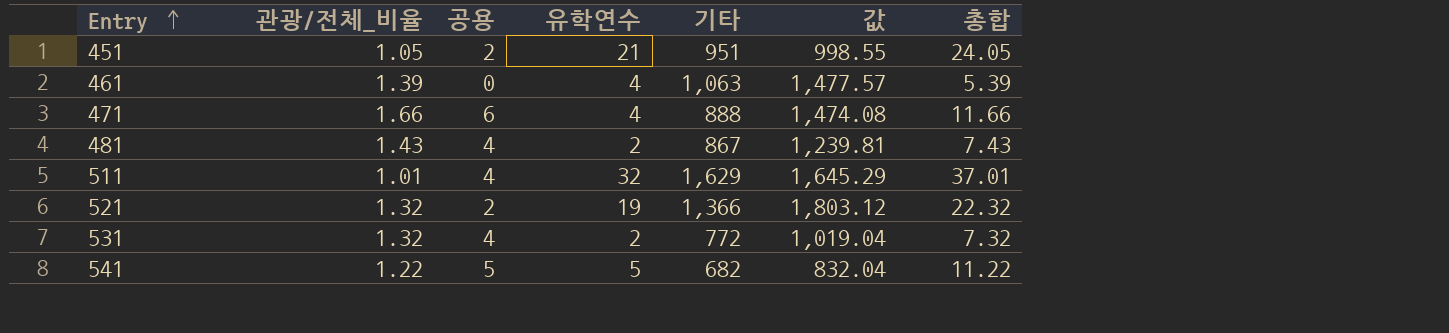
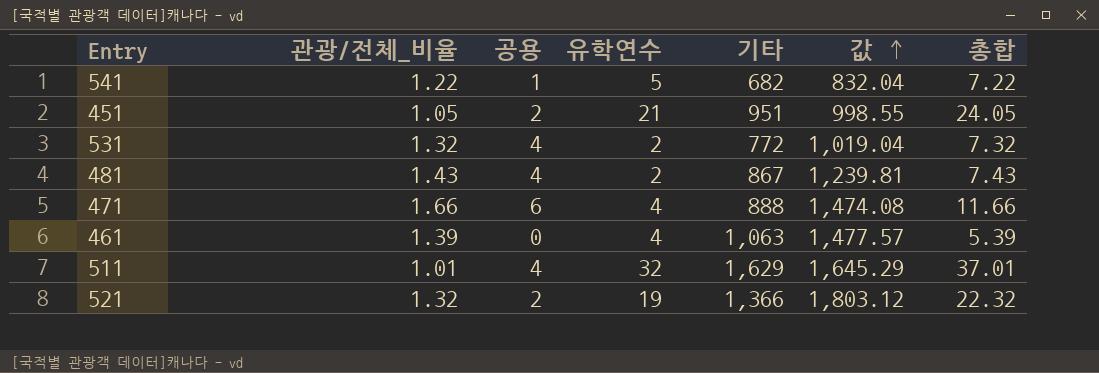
row order: Entry ascending -> 값 ascending
541 | 공용: 5 -> 1
541 | 총합: 11.22 -> 7.22

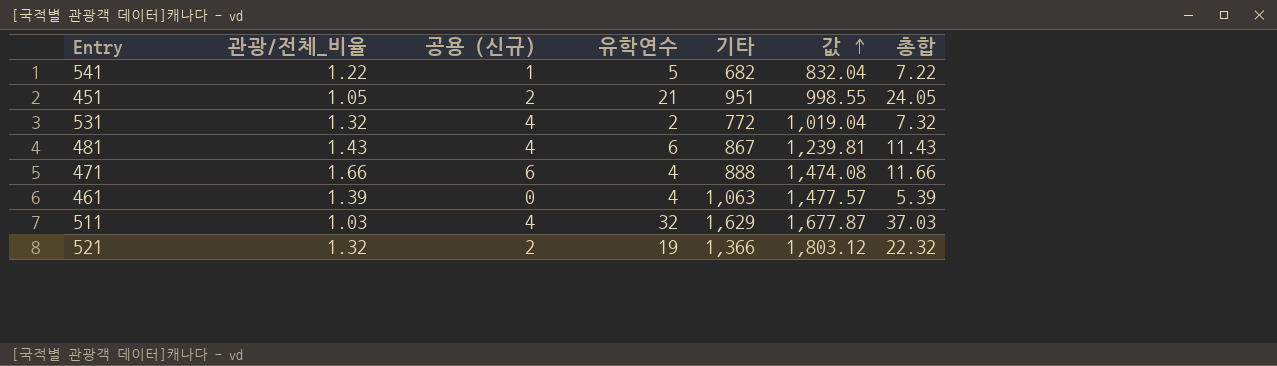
column name: 공용 -> 공용 (신규)
481 | 유학연수: 2 -> 6
481 | 총합: 7.43 -> 11.43
511 | 관광/전체_비율: 1.01 -> 1.03
511 | 값: 1,645.29 -> 1,677.87
511 | 총합: 37.01 -> 37.03

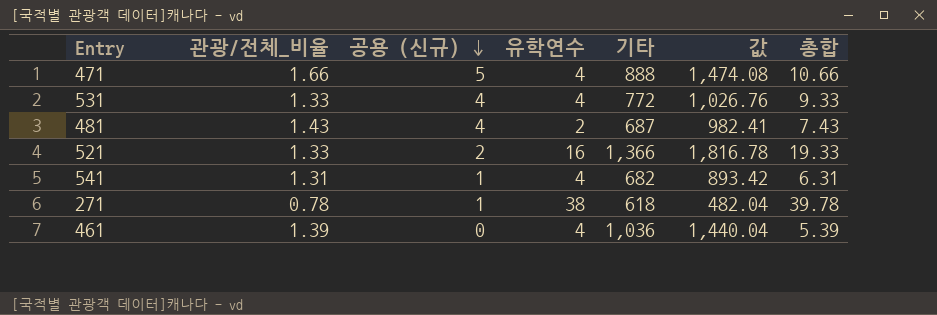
row order: 값 ascending -> 공용 (신규) descending
row 451: 1.05 | 2 | 21 | 951 | 998.55 | 24.05 -> none
row 511: 1.03 | 4 | 32 | 1,629 | 1,677.87 | 37.03 -> none
471 | 공용 (신규): 6 -> 5
471 | 총합: 11.66 -> 10.66
531 | 관광/전체_비율: 1.32 -> 1.33
531 | 유학연수: 2 -> 4
531 | 값: 1,019.04 -> 1,026.76
531 | 총합: 7.32 -> 9.33
481 | 유학연수: 6 -> 2
481 | 기타: 867 -> 687
481 | 값: 1,239.81 -> 982.41
481 | 총합: 11.43 -> 7.43
521 | 관광/전체_비율: 1.32 -> 1.33
521 | 유학연수: 19 -> 16
521 | 값: 1,803.12 -> 1,816.78
521 | 총합: 22.32 -> 19.33
541 | 관광/전체_비율: 1.22 -> 1.31
541 | 유학연수: 5 -> 4
541 | 값: 832.04 -> 893.42
541 | 총합: 7.22 -> 6.31
row 271: none -> 0.78 | 1 | 38 | 618 | 482.04 | 39.78
461 | 기타: 1,063 -> 1,036
461 | 값: 1,477.57 -> 1,440.04

